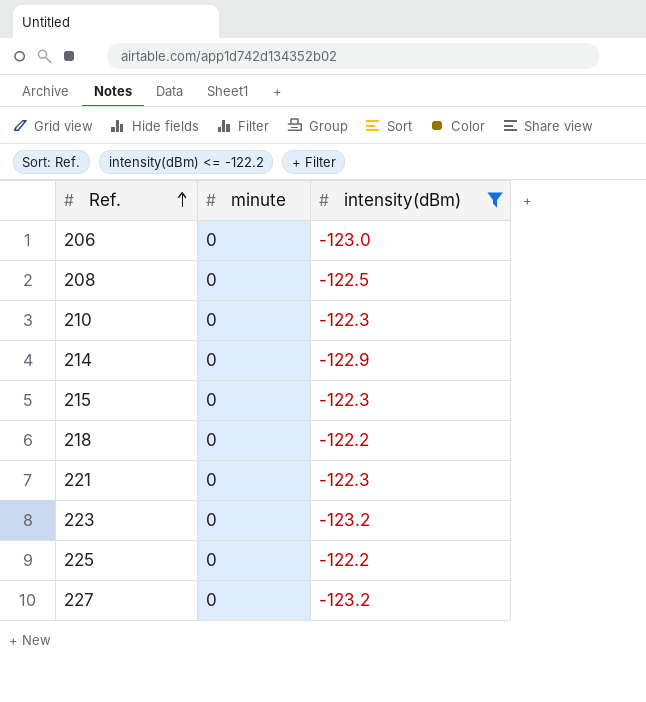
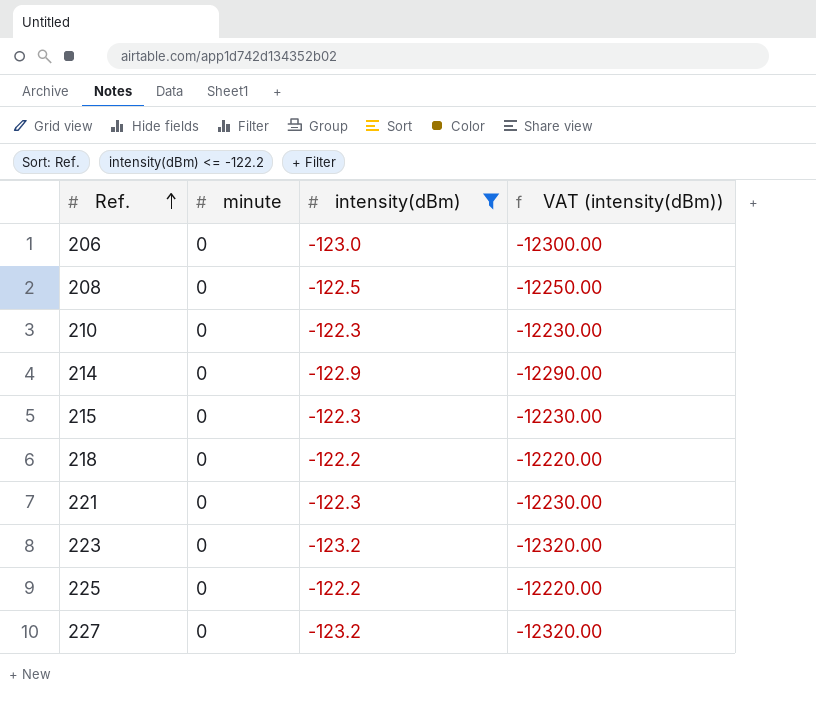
column VAT (intensity(dBm)) | formula: none -> [intensity(dBm)] * 100

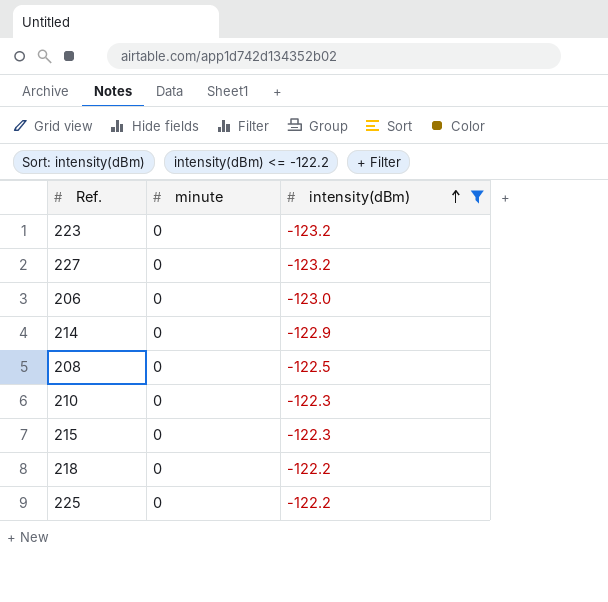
row order: Ref. ascending -> intensity(dBm) ascending
column VAT (intensity(dBm)) | formula: [intensity(dBm)] * 100 -> none
row 221: 0 | -122.3 | -12230.00 -> none

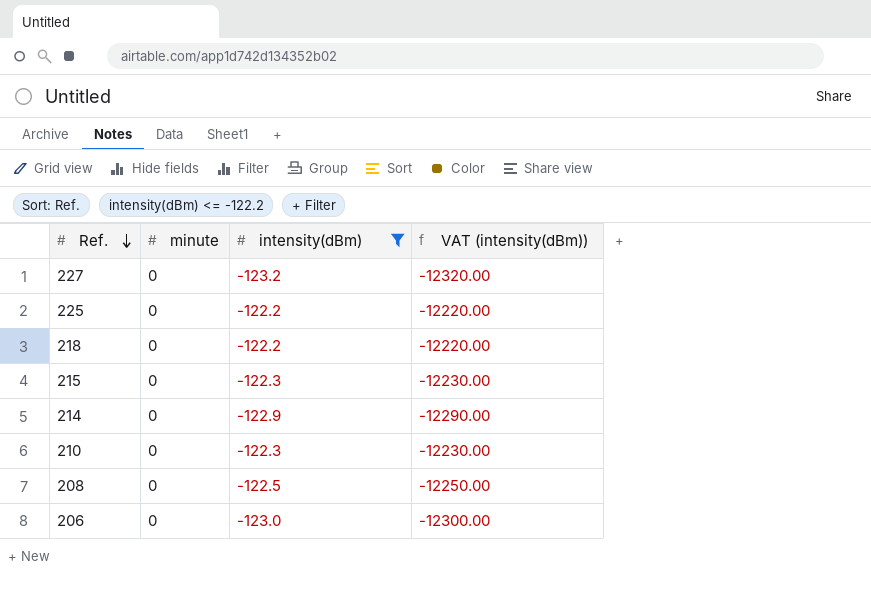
row order: intensity(dBm) ascending -> Ref. descending
column VAT (intensity(dBm)) | formula: none -> [intensity(dBm)] * 100
row 223: 0 | -123.2 -> none

